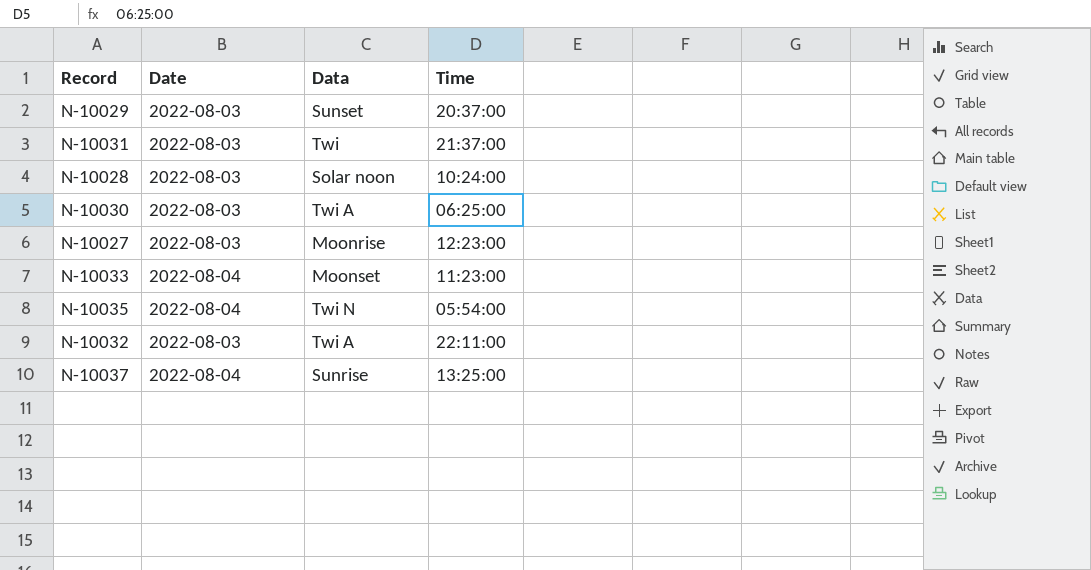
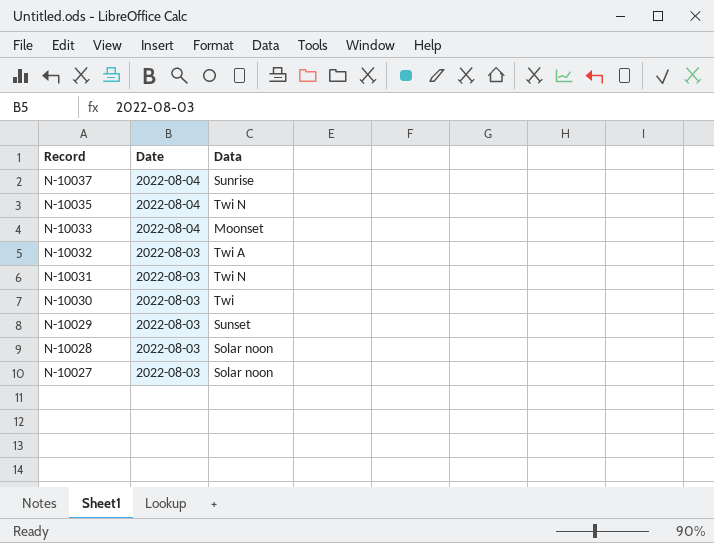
row order: none -> Record descending
column Time | position: 4 -> none
N-10031 | Data: Twi -> Twi N
N-10030 | Data: Twi A -> Twi
N-10027 | Data: Moonrise -> Solar noon

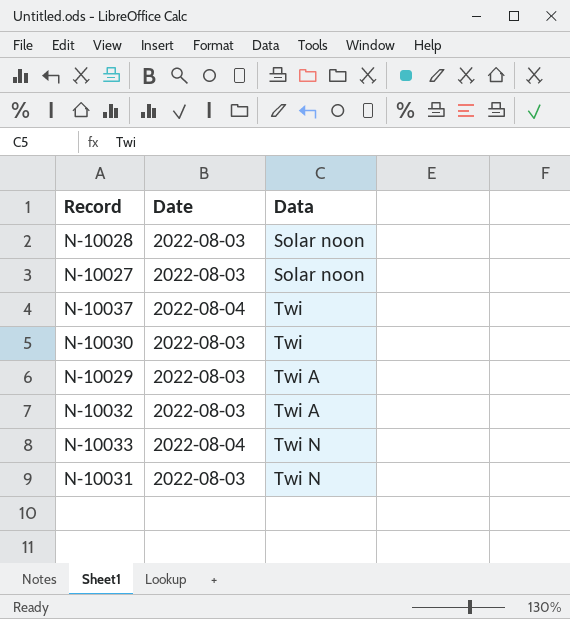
row order: Record descending -> Data ascending
row N-10035: 2022-08-04 | Twi N -> none
N-10037 | Data: Sunrise -> Twi
N-10029 | Data: Sunset -> Twi A
N-10033 | Data: Moonset -> Twi N

